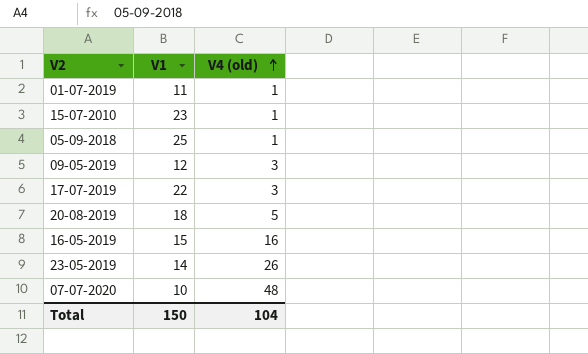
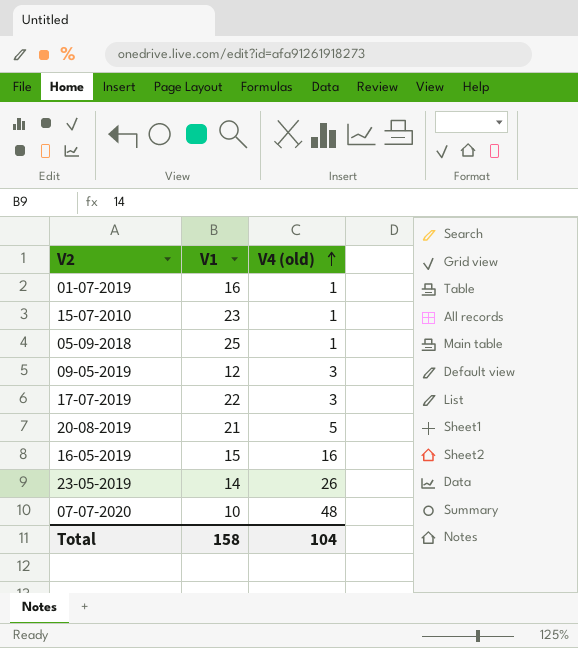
01-07-2019 | V1: 11 -> 16
20-08-2019 | V1: 18 -> 21
Total | V1: 150 -> 158

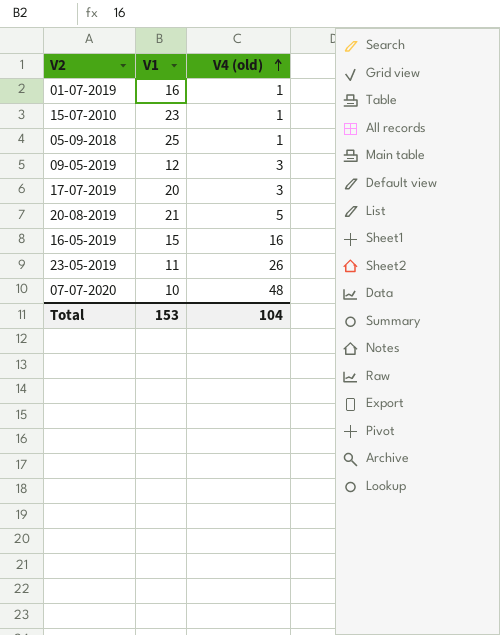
17-07-2019 | V1: 22 -> 20
23-05-2019 | V1: 14 -> 11
Total | V1: 158 -> 153

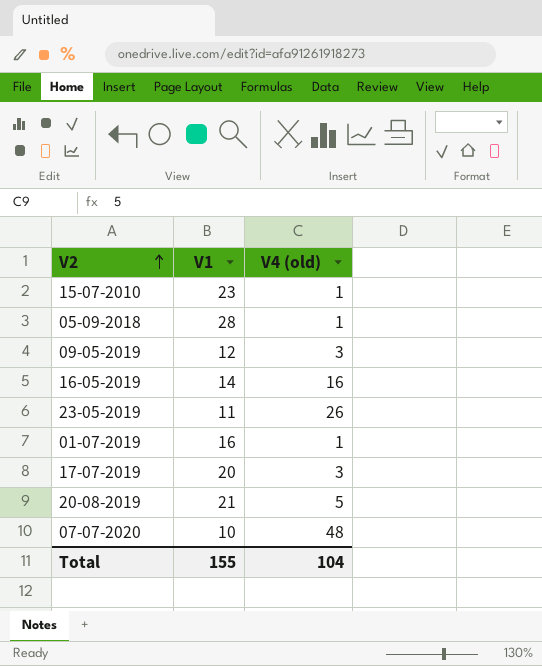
row order: V4 (old) ascending -> V2 ascending
05-09-2018 | V1: 25 -> 28
16-05-2019 | V1: 15 -> 14
Total | V1: 153 -> 155

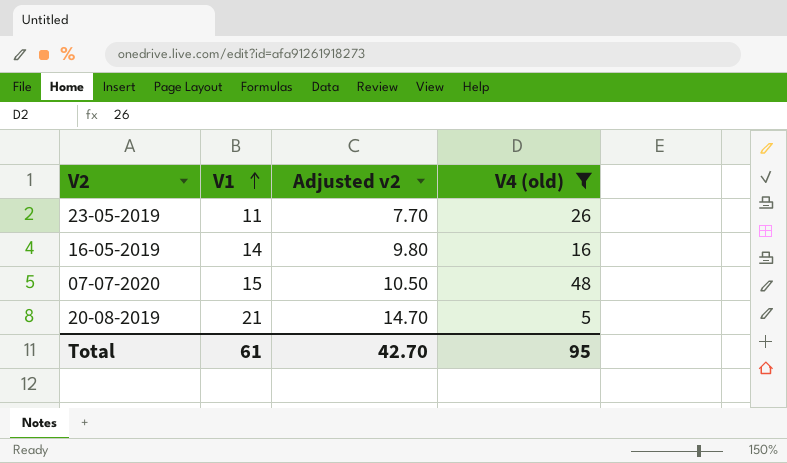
filter: none -> V4 (old) >= 5
row order: V2 ascending -> V1 ascending
column Adjusted v2 | formula: none -> [V1] * 0.7
07-07-2020 | V1: 10 -> 15
Total | V1: 155 -> 61
Total | V4 (old): 104 -> 95

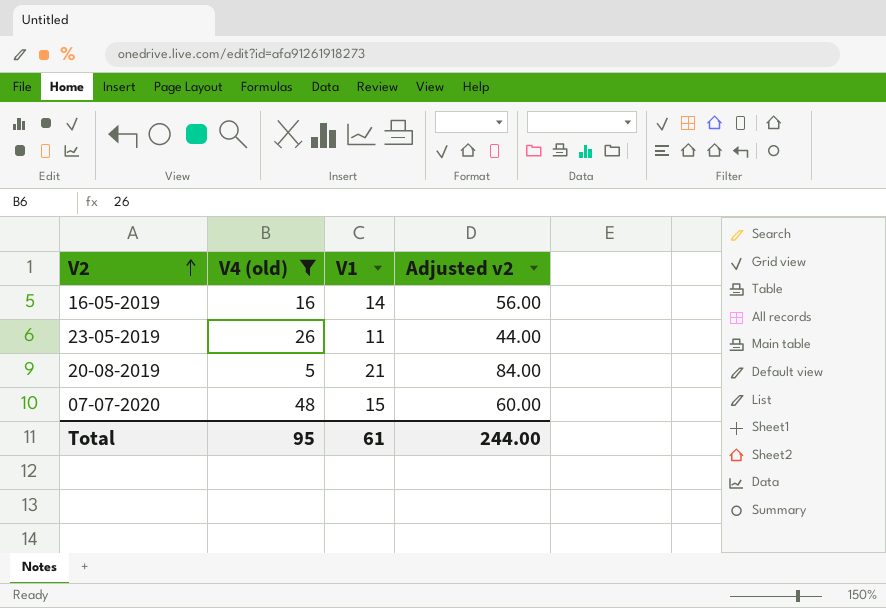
row order: V1 ascending -> V2 ascending
column V4 (old) | position: 4 -> 2
column Adjusted v2 | formula: [V1] * 0.7 -> [V1] * 4
Total | Adjusted v2: 42.70 -> 244.00

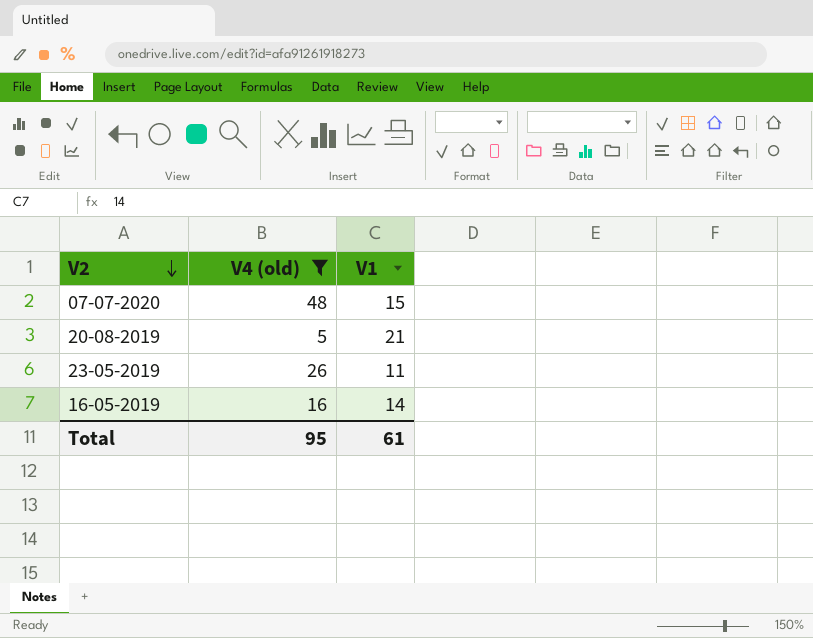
row order: V2 ascending -> V2 descending
column Adjusted v2 | formula: [V1] * 4 -> none

